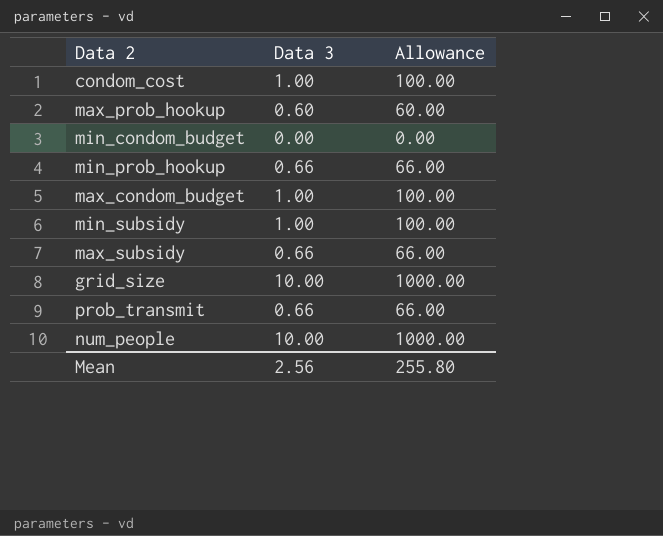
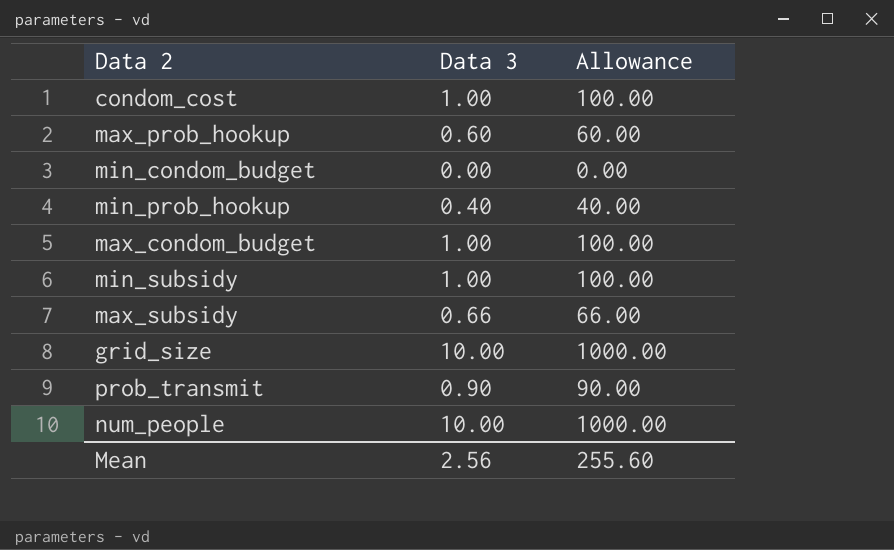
min_prob_hookup | Data 3: 0.66 -> 0.40
min_prob_hookup | Allowance: 66.00 -> 40.00
prob_transmit | Data 3: 0.66 -> 0.90
prob_transmit | Allowance: 66.00 -> 90.00
Mean | Allowance: 255.80 -> 255.60

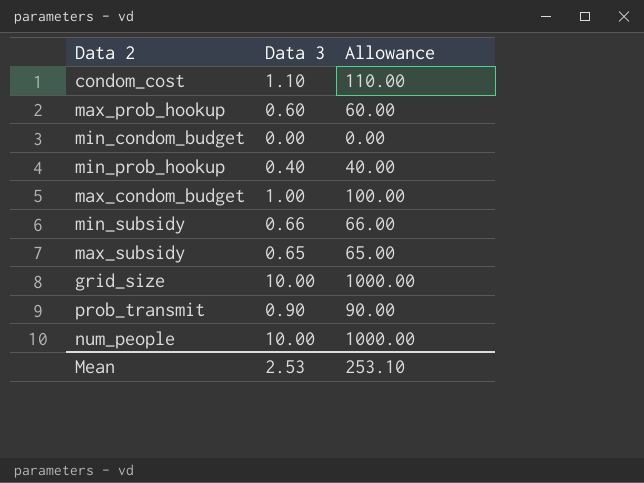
condom_cost | Data 3: 1.00 -> 1.10
condom_cost | Allowance: 100.00 -> 110.00
min_subsidy | Data 3: 1.00 -> 0.66
min_subsidy | Allowance: 100.00 -> 66.00
max_subsidy | Data 3: 0.66 -> 0.65
max_subsidy | Allowance: 66.00 -> 65.00
Mean | Data 3: 2.56 -> 2.53
Mean | Allowance: 255.60 -> 253.10

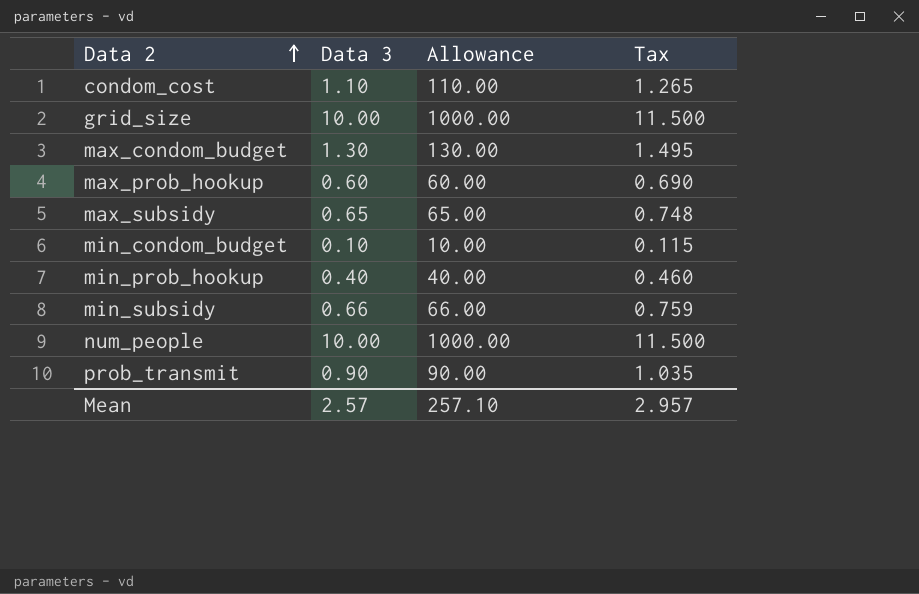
row order: none -> Data 2 ascending
column Tax | formula: none -> [Data 3] * 1.15
max_condom_budget | Data 3: 1.00 -> 1.30
max_condom_budget | Allowance: 100.00 -> 130.00
min_condom_budget | Data 3: 0.00 -> 0.10
min_condom_budget | Allowance: 0.00 -> 10.00
Mean | Data 3: 2.53 -> 2.57
Mean | Allowance: 253.10 -> 257.10

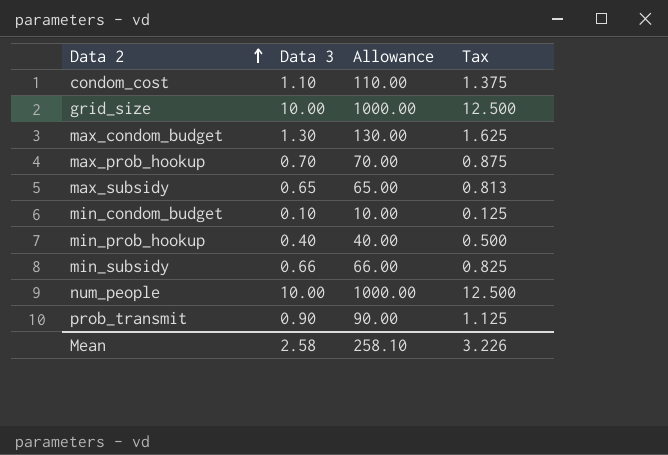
column Tax | formula: [Data 3] * 1.15 -> [Data 3] * 1.25
max_prob_hookup | Data 3: 0.60 -> 0.70
max_prob_hookup | Allowance: 60.00 -> 70.00
Mean | Data 3: 2.57 -> 2.58
Mean | Allowance: 257.10 -> 258.10
Mean | Tax: 2.957 -> 3.226

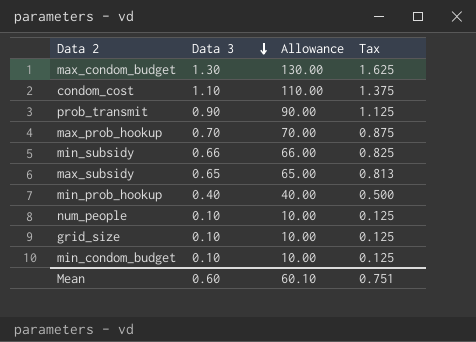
row order: Data 2 ascending -> Data 3 descending
num_people | Data 3: 10.00 -> 0.10
num_people | Allowance: 1000.00 -> 10.00
num_people | Tax: 12.500 -> 0.125
grid_size | Data 3: 10.00 -> 0.10
grid_size | Allowance: 1000.00 -> 10.00
grid_size | Tax: 12.500 -> 0.125
Mean | Data 3: 2.58 -> 0.60
Mean | Allowance: 258.10 -> 60.10
Mean | Tax: 3.226 -> 0.751

